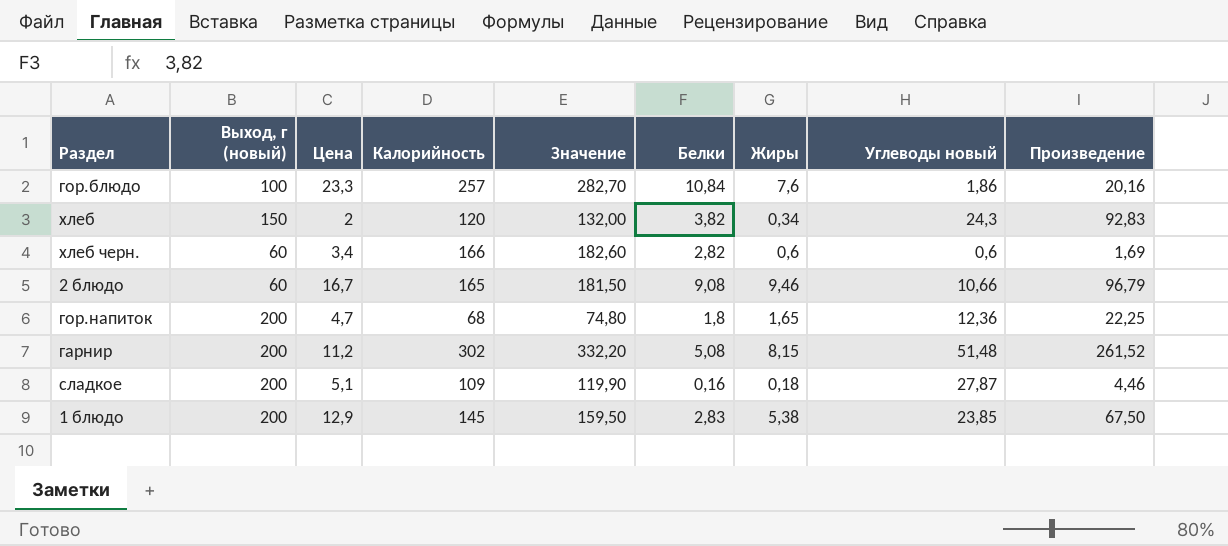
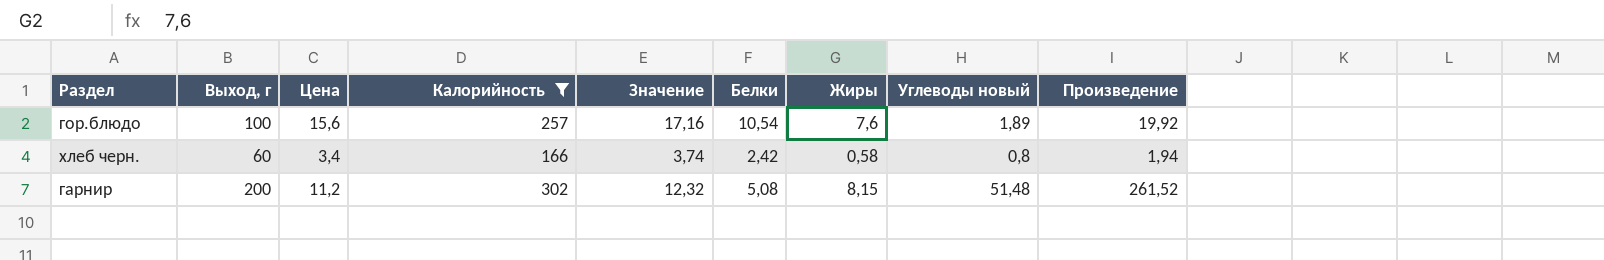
filter: none -> Калорийность >= 166
column name: Выход, г (новый) -> Выход, г
column Значение | formula: [Калорийность] * 1,1 -> [Цена] * 1,1
гор.блюдо | Цена: 23,3 -> 15,6
гор.блюдо | Белки: 10,84 -> 10,54
гор.блюдо | Углеводы новый: 1,86 -> 1,89
гор.блюдо | Произведение: 20,16 -> 19,92
хлеб черн. | Белки: 2,82 -> 2,42
хлеб черн. | Жиры: 0,6 -> 0,58
хлеб черн. | Углеводы новый: 0,6 -> 0,8
хлеб черн. | Произведение: 1,69 -> 1,94

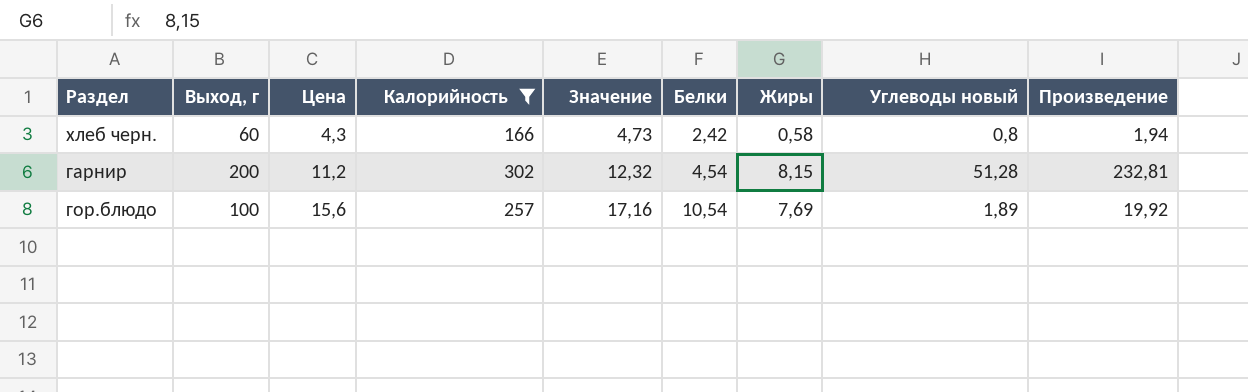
row order: none -> Цена ascending
хлеб черн. | Цена: 3,4 -> 4,3
хлеб черн. | Значение: 3,74 -> 4,73
гарнир | Белки: 5,08 -> 4,54
гарнир | Углеводы новый: 51,48 -> 51,28
гарнир | Произведение: 261,52 -> 232,81
гор.блюдо | Жиры: 7,6 -> 7,69

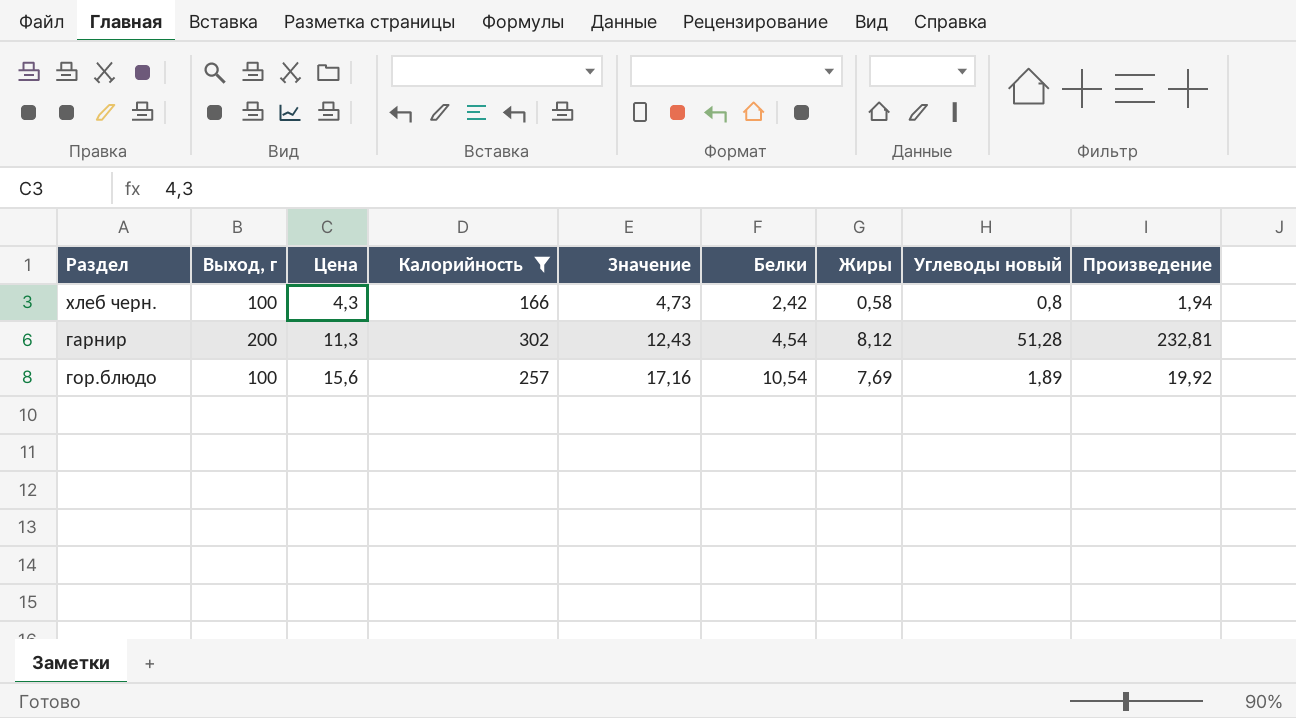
хлеб черн. | Выход, г: 60 -> 100
гарнир | Цена: 11,2 -> 11,3
гарнир | Значение: 12,32 -> 12,43
гарнир | Жиры: 8,15 -> 8,12

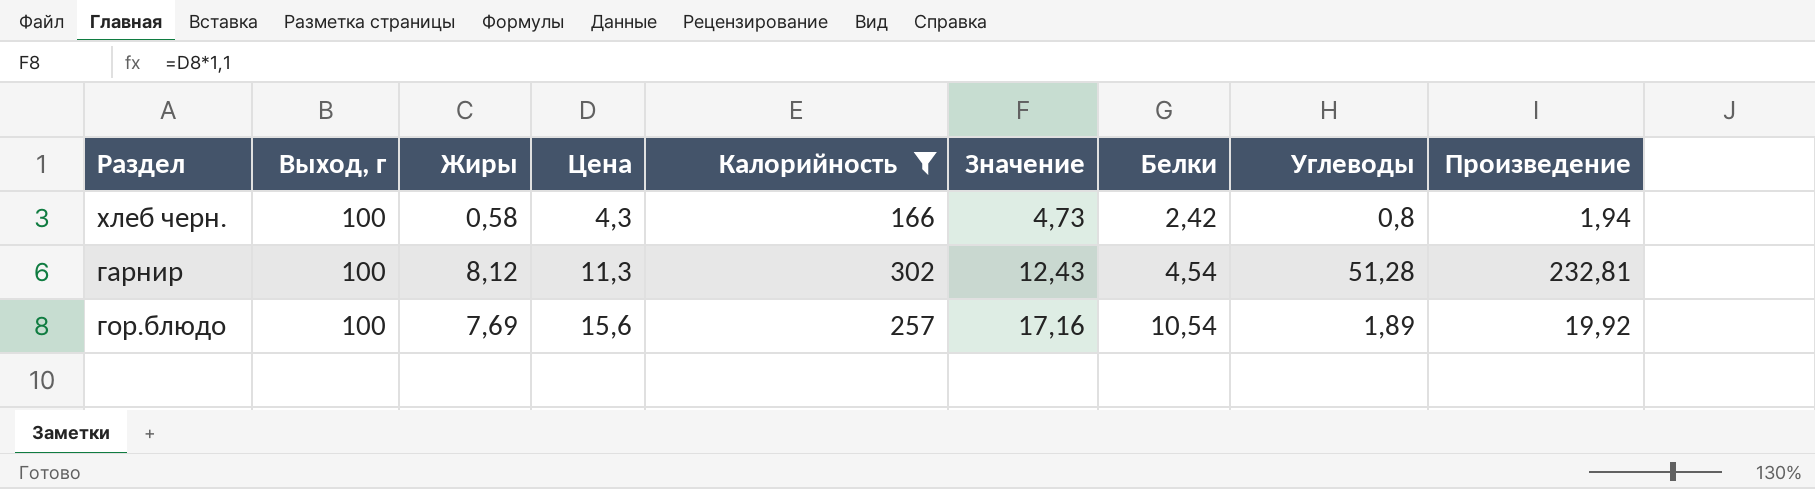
column Жиры | position: 7 -> 3
column name: Углеводы новый -> Углеводы
гарнир | Выход, г: 200 -> 100

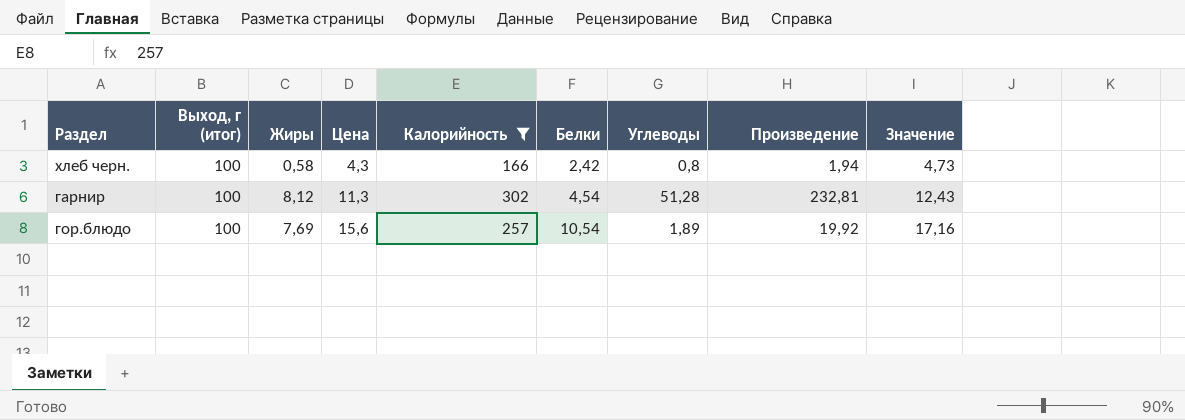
column name: Выход, г -> Выход, г (итог)
column Значение | position: 6 -> 9

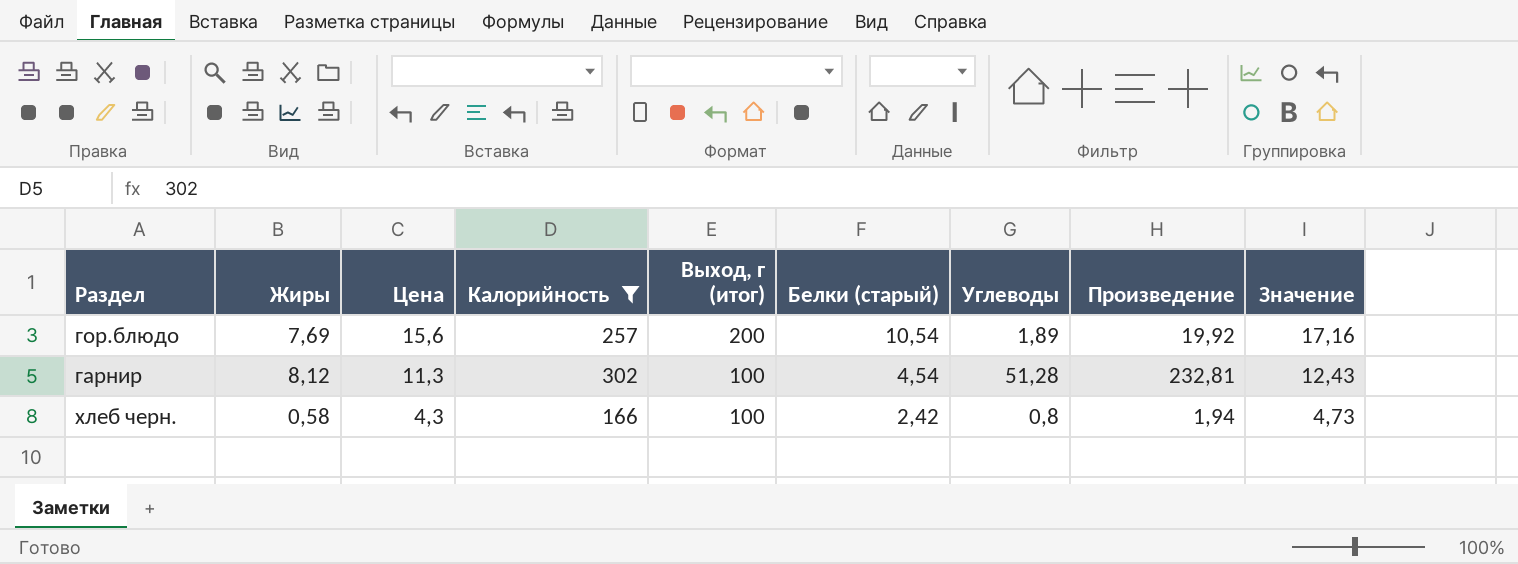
row order: Цена ascending -> Цена descending
column Выход, г (итог) | position: 2 -> 5
column name: Белки -> Белки (старый)
гор.блюдо | Выход, г (итог): 100 -> 200

